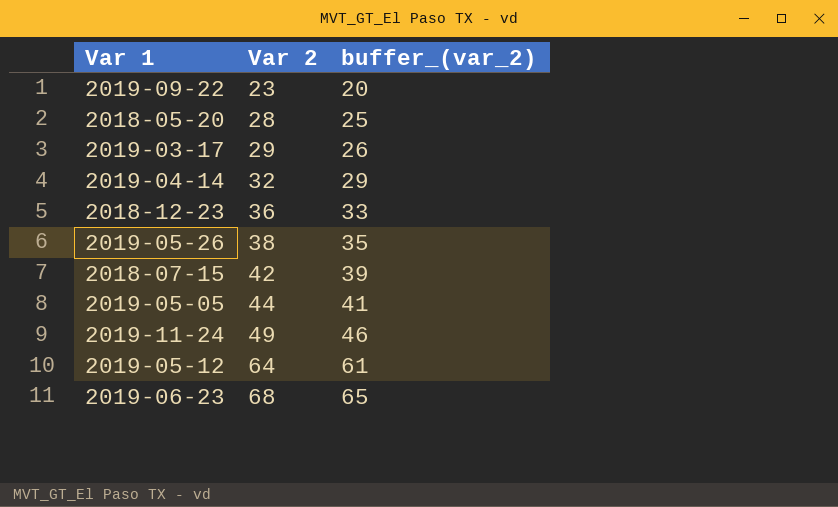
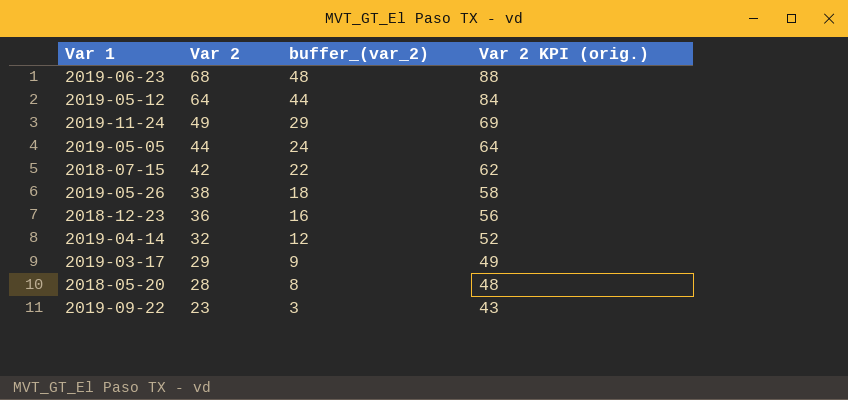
row order: Var 2 ascending -> Var 2 descending
column buffer_(var_2) | formula: [Var 2] - 3 -> [Var 2] - 20
column Var 2 KPI (orig.) | formula: none -> [Var 2] + 20

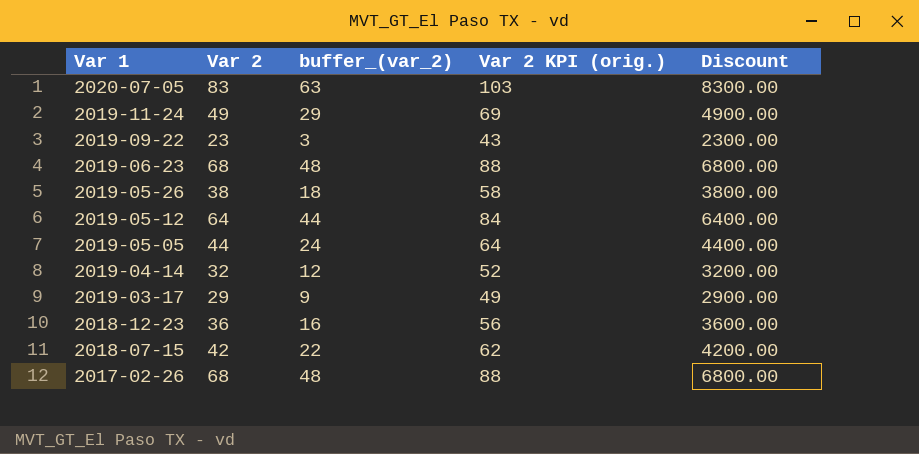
row order: Var 2 descending -> Var 1 descending
column Discount | formula: none -> [Var 2] * 100
row 2018-05-20: 28 | 8 | 48 -> none
row 2020-07-05: none -> 83 | 63 | 103 | 8300.00
row 2017-02-26: none -> 68 | 48 | 88 | 6800.00

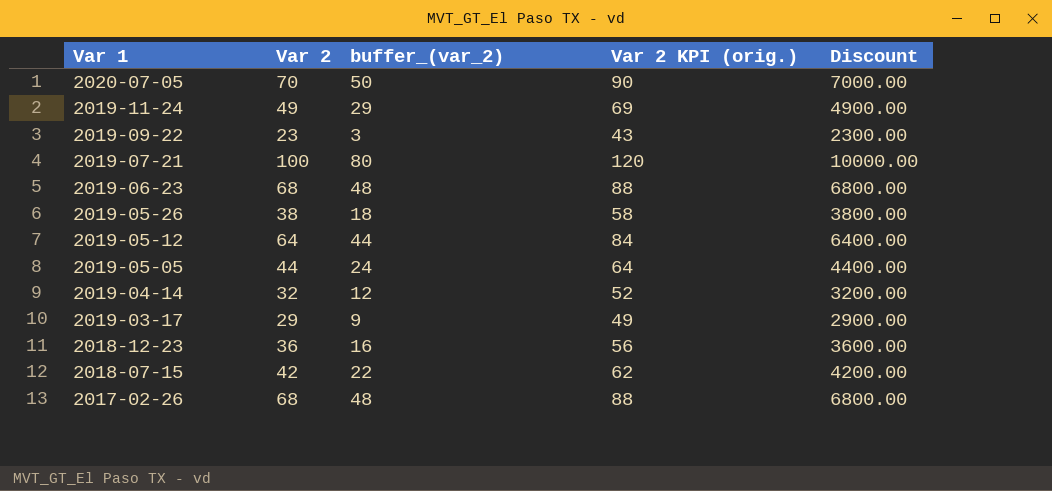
2020-07-05 | Var 2: 83 -> 70
2020-07-05 | buffer_(var_2): 63 -> 50
2020-07-05 | Var 2 KPI (orig.): 103 -> 90
2020-07-05 | Discount: 8300.00 -> 7000.00
row 2019-07-21: none -> 100 | 80 | 120 | 10000.00

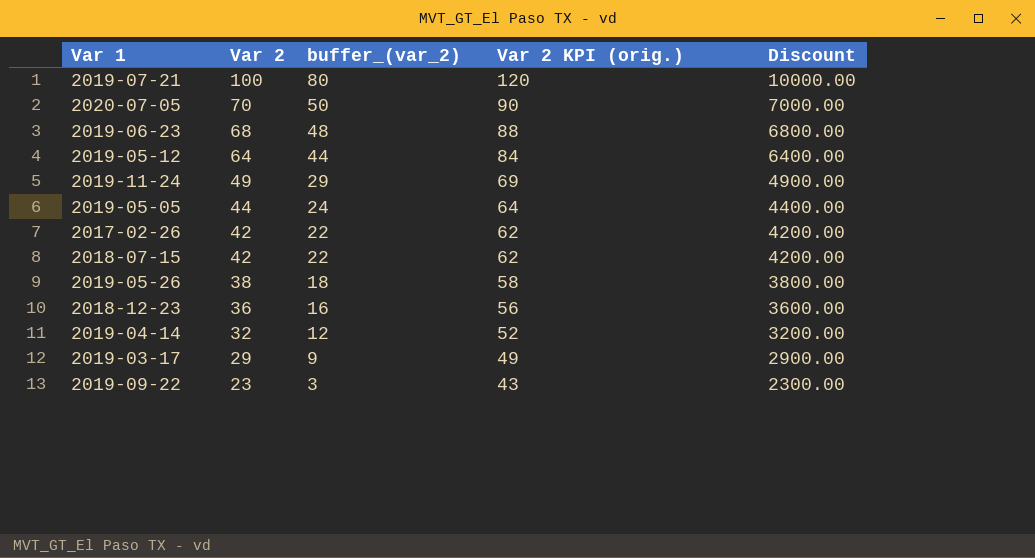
row order: Var 1 descending -> Var 2 descending
2017-02-26 | Var 2: 68 -> 42
2017-02-26 | buffer_(var_2): 48 -> 22
2017-02-26 | Var 2 KPI (orig.): 88 -> 62
2017-02-26 | Discount: 6800.00 -> 4200.00

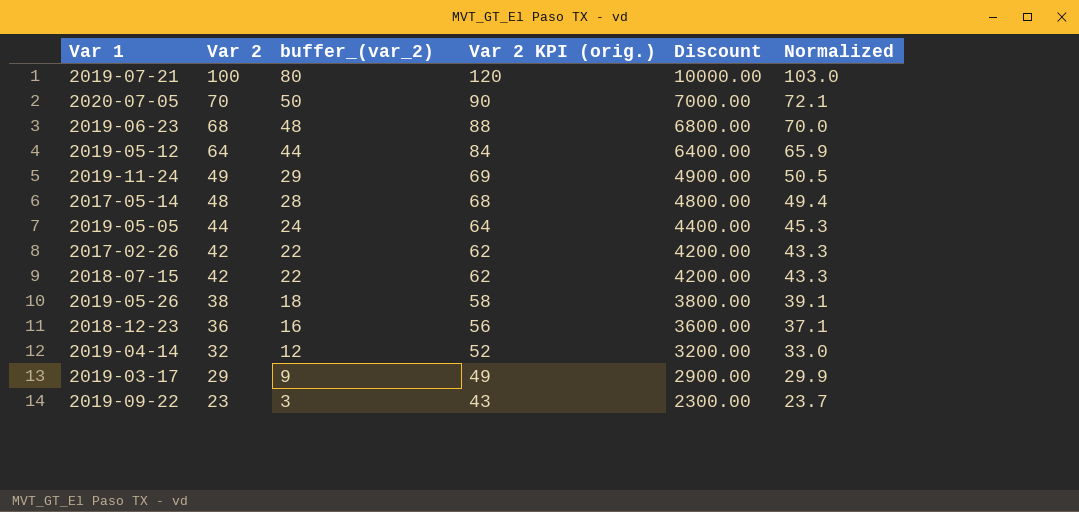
column Normalized | formula: none -> [Var 2] * 1.03
row 2017-05-14: none -> 48 | 28 | 68 | 4800.00 | 49.4

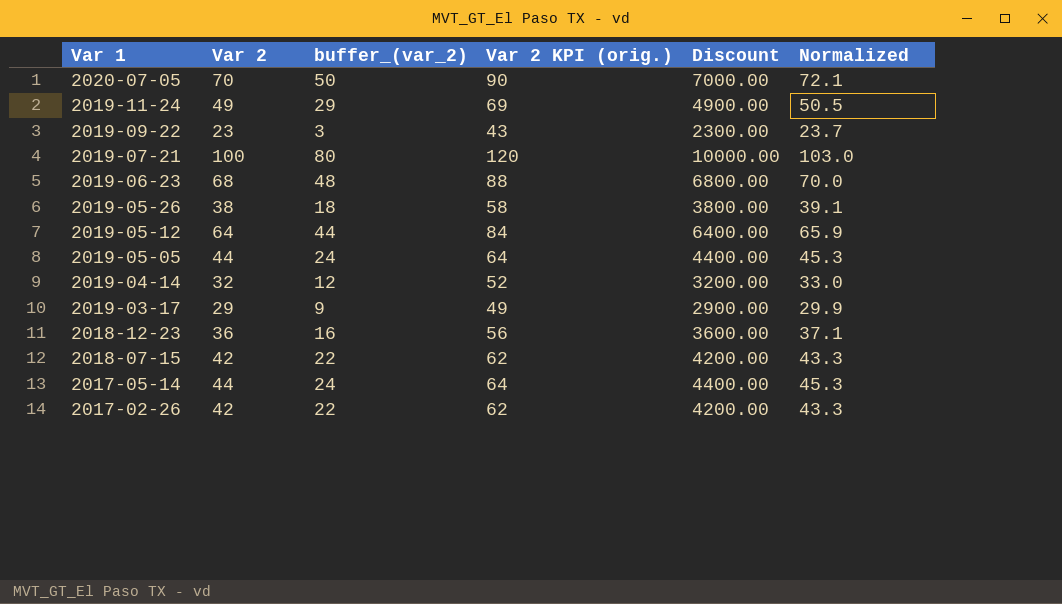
row order: Var 2 descending -> Var 1 descending
2017-05-14 | Var 2: 48 -> 44
2017-05-14 | buffer_(var_2): 28 -> 24
2017-05-14 | Var 2 KPI (orig.): 68 -> 64
2017-05-14 | Discount: 4800.00 -> 4400.00
2017-05-14 | Normalized: 49.4 -> 45.3

